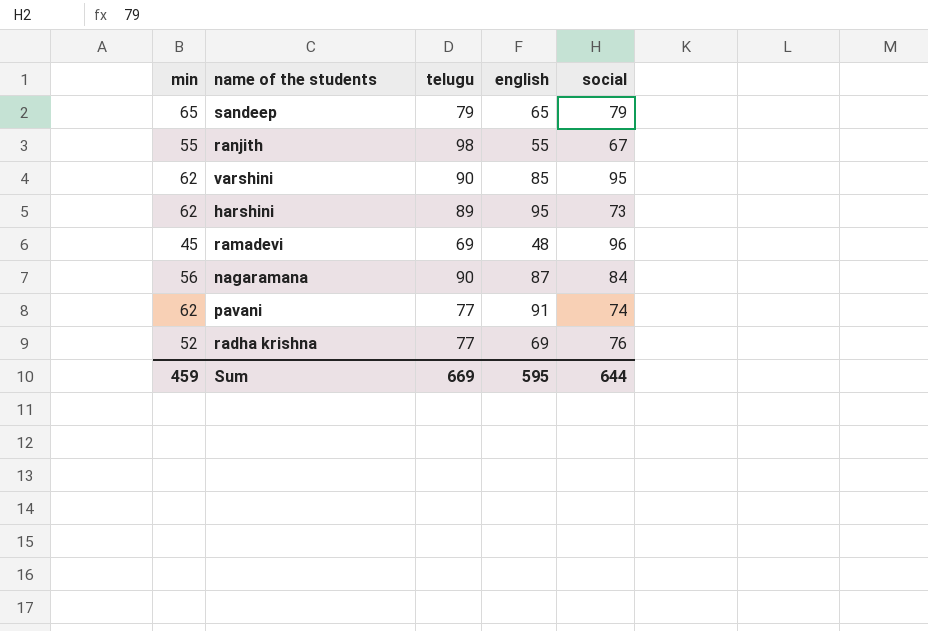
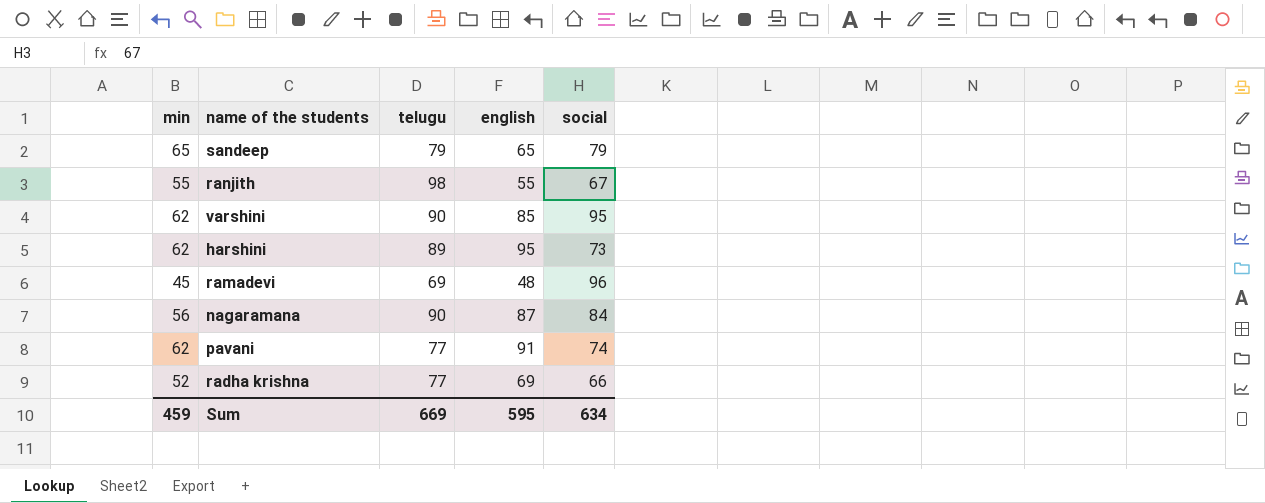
radha krishna | social: 76 -> 66
Sum | social: 644 -> 634

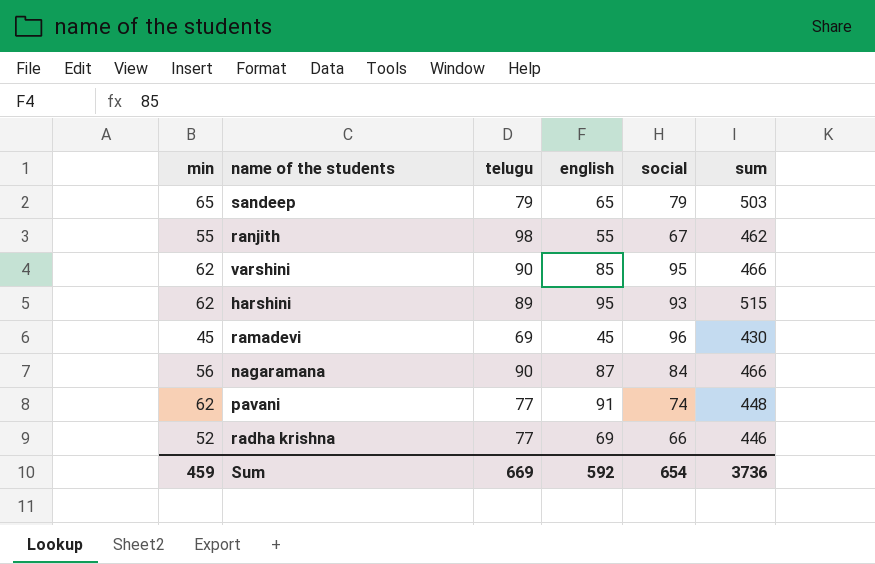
column sum | position: none -> 6
harshini | social: 73 -> 93
ramadevi | english: 48 -> 45
Sum | english: 595 -> 592
Sum | social: 634 -> 654

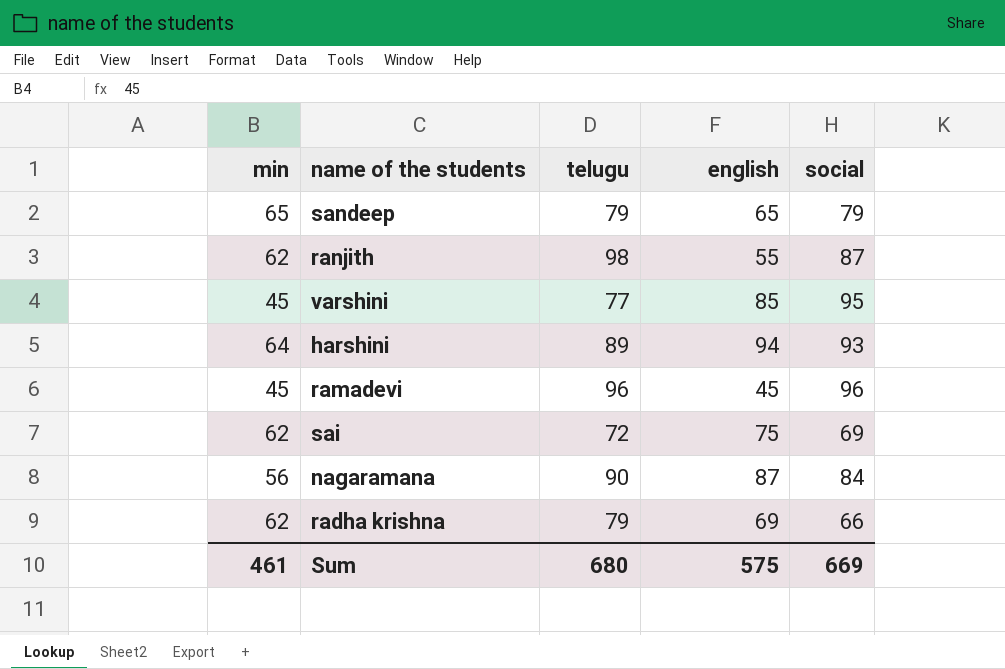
column sum | position: 6 -> none
row pavani: 62 | 77 | 91 | 74 | 448 -> none
ranjith | min: 55 -> 62
ranjith | social: 67 -> 87
varshini | min: 62 -> 45
varshini | telugu: 90 -> 77
harshini | min: 62 -> 64
harshini | english: 95 -> 94
ramadevi | telugu: 69 -> 96
row sai: none -> 62 | 72 | 75 | 69
radha krishna | min: 52 -> 62
radha krishna | telugu: 77 -> 79
Sum | min: 459 -> 461
Sum | telugu: 669 -> 680
Sum | english: 592 -> 575
Sum | social: 654 -> 669

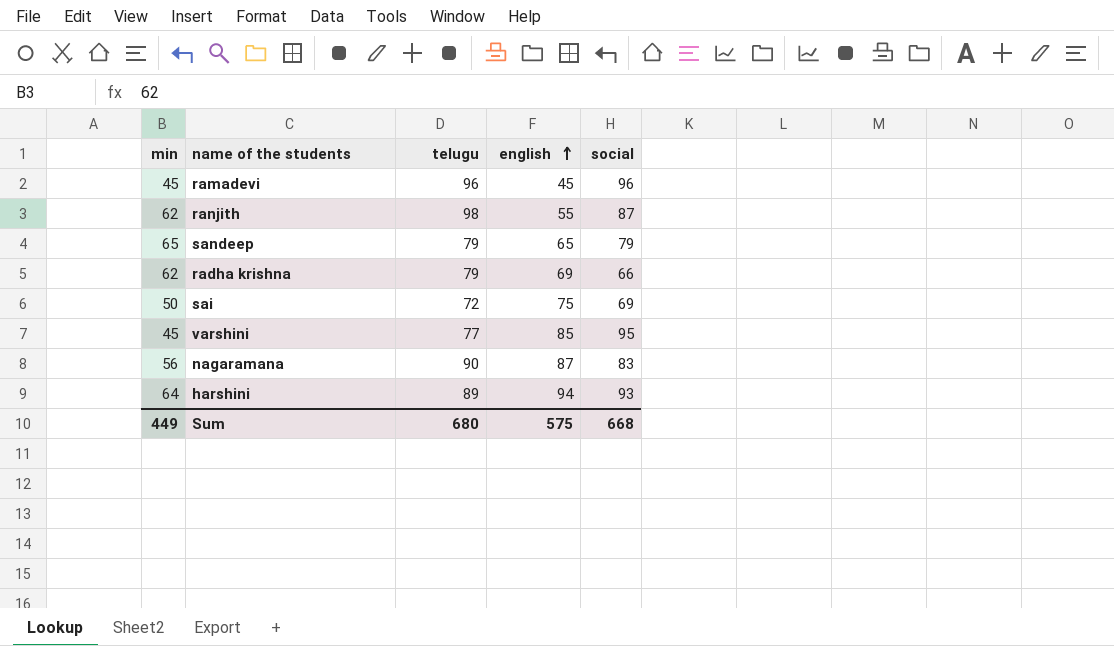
row order: none -> english ascending
sai | min: 62 -> 50
nagaramana | social: 84 -> 83
Sum | min: 461 -> 449
Sum | social: 669 -> 668

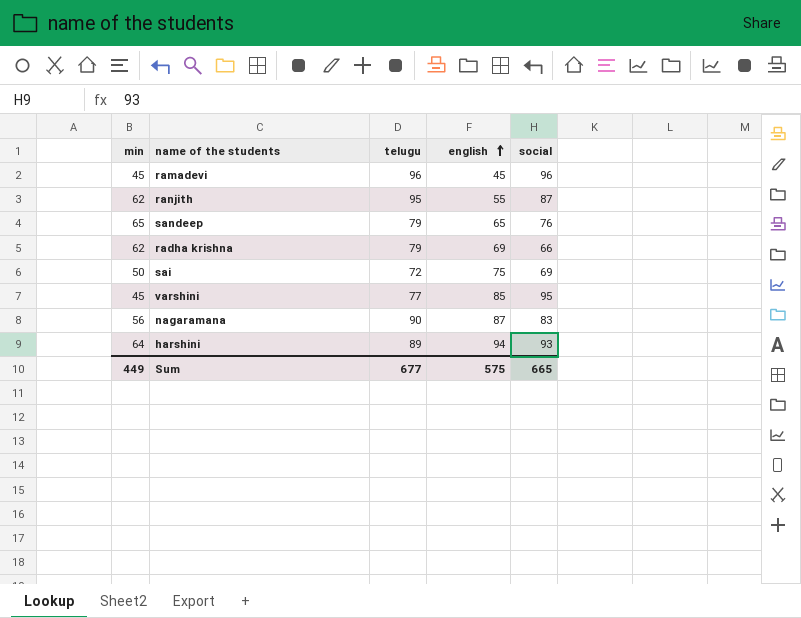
ranjith | telugu: 98 -> 95
sandeep | social: 79 -> 76
Sum | telugu: 680 -> 677
Sum | social: 668 -> 665

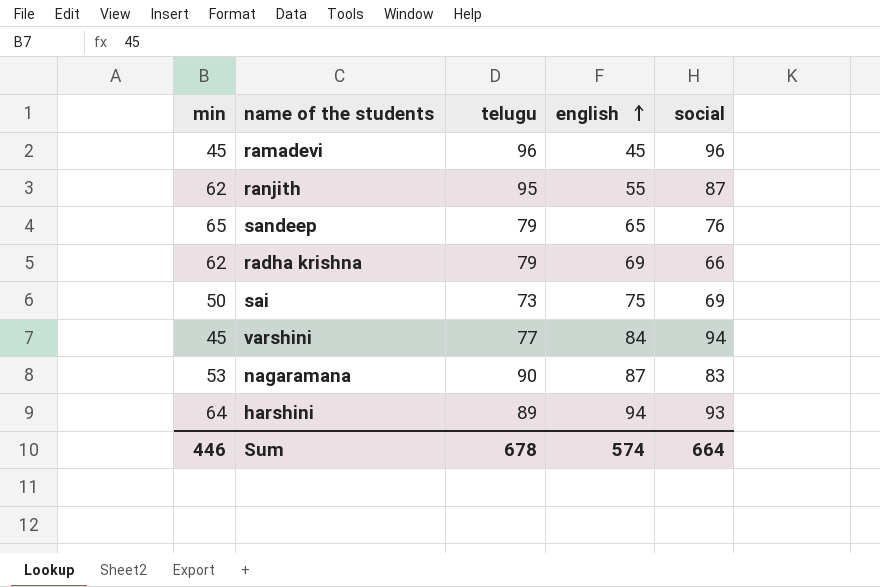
sai | telugu: 72 -> 73
varshini | english: 85 -> 84
varshini | social: 95 -> 94
nagaramana | min: 56 -> 53
Sum | min: 449 -> 446
Sum | telugu: 677 -> 678
Sum | english: 575 -> 574
Sum | social: 665 -> 664

